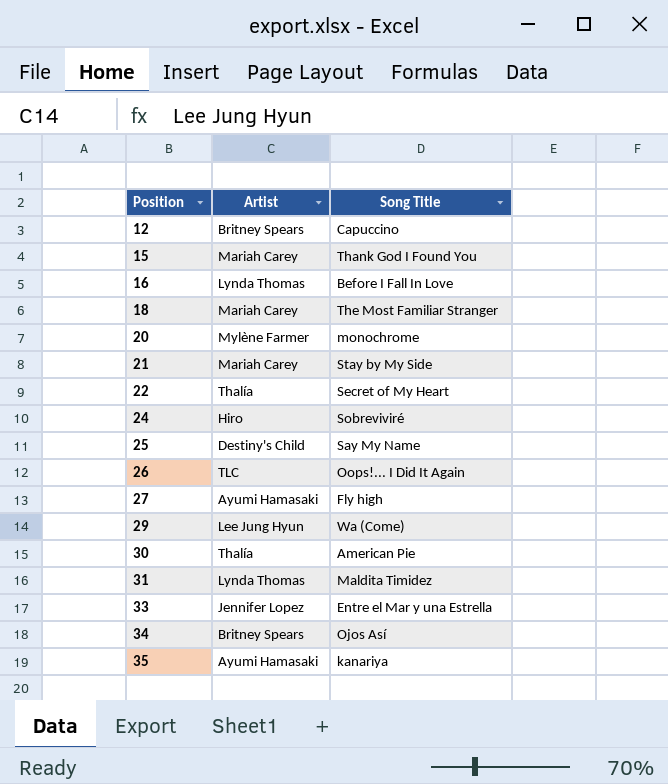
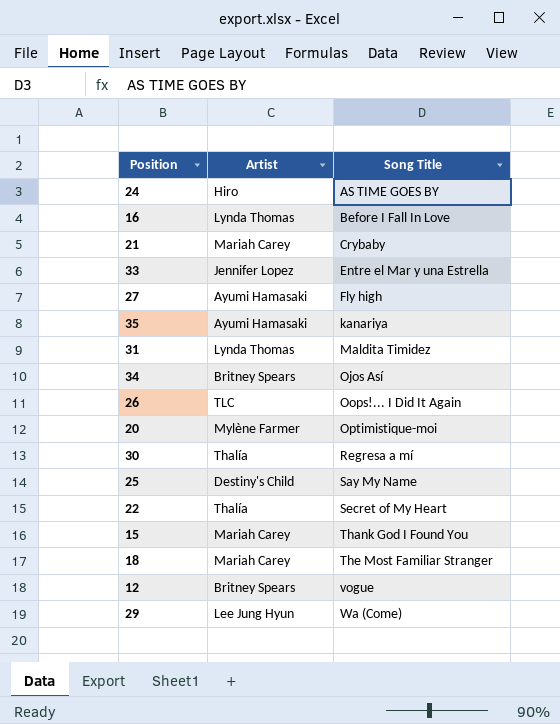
row order: Position ascending -> Song Title ascending
24 | Song Title: Sobreviviré -> AS TIME GOES BY
21 | Song Title: Stay by My Side -> Crybaby
20 | Song Title: monochrome -> Optimistique-moi
30 | Song Title: American Pie -> Regresa a mí
12 | Song Title: Capuccino -> vogue

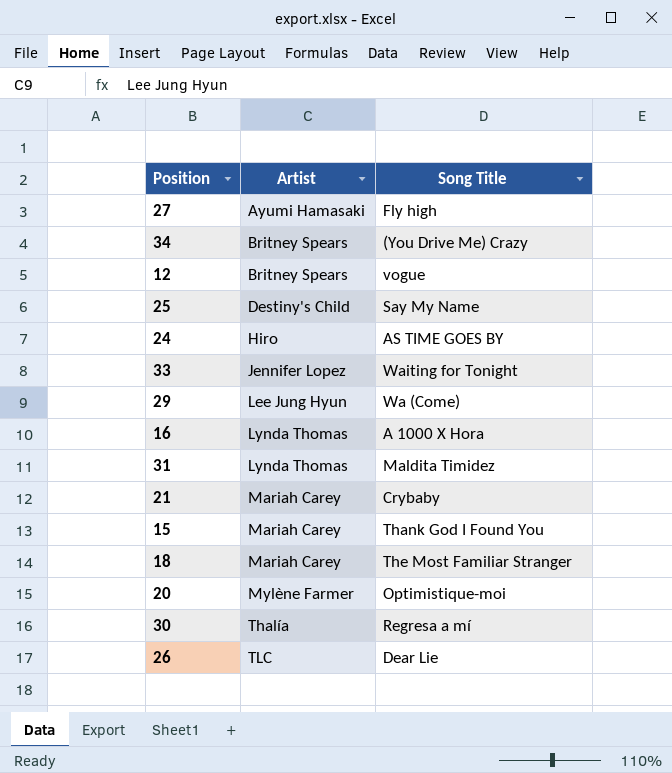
row order: Song Title ascending -> Artist ascending
row 35: Ayumi Hamasaki | kanariya -> none
row 22: Thalía | Secret of My Heart -> none
34 | Song Title: Ojos Así -> (You Drive Me) Crazy
33 | Song Title: Entre el Mar y una Estrella -> Waiting for Tonight
16 | Song Title: Before I Fall In Love -> A 1000 X Hora
26 | Song Title: Oops!... I Did It Again -> Dear Lie

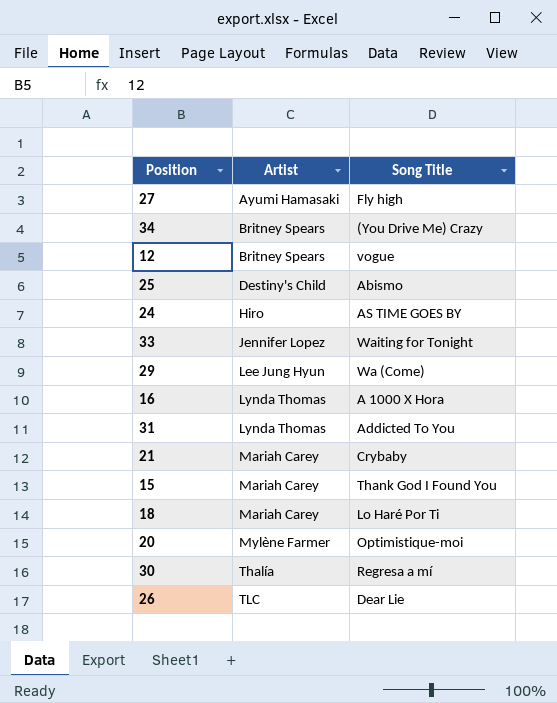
25 | Song Title: Say My Name -> Abismo
31 | Song Title: Maldita Timidez -> Addicted To You
18 | Song Title: The Most Familiar Stranger -> Lo Haré Por Ti

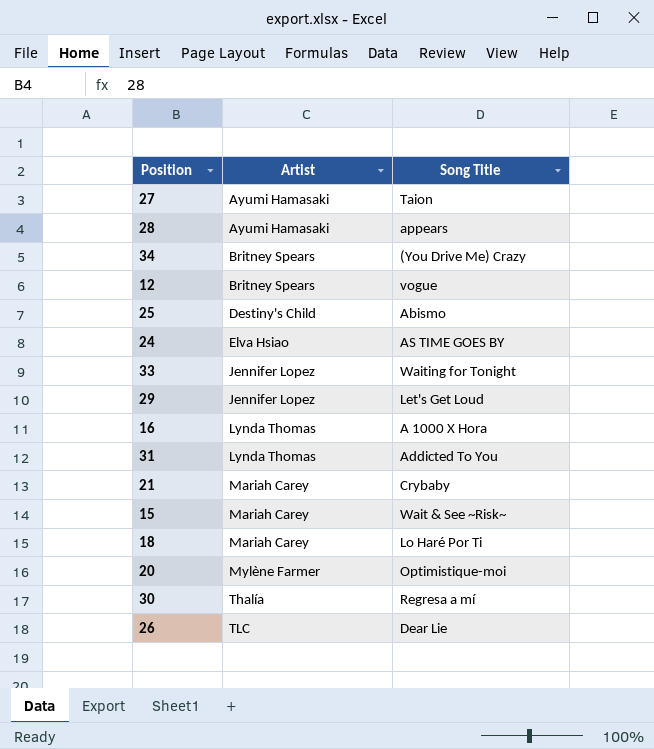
27 | Song Title: Fly high -> Taion
row 28: none -> Ayumi Hamasaki | appears
24 | Artist: Hiro -> Elva Hsiao
29 | Artist: Lee Jung Hyun -> Jennifer Lopez
29 | Song Title: Wa (Come) -> Let's Get Loud
15 | Song Title: Thank God I Found You -> Wait & See ~Risk~

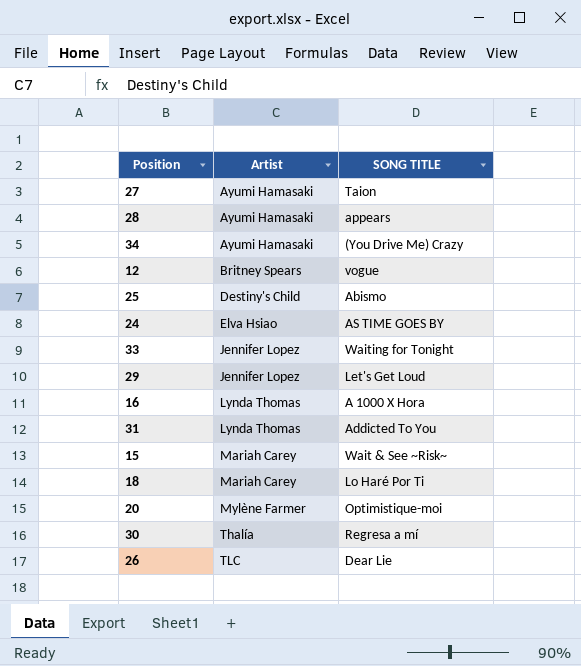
column name: Song Title -> SONG TITLE
row 21: Mariah Carey | Crybaby -> none
34 | Artist: Britney Spears -> Ayumi Hamasaki

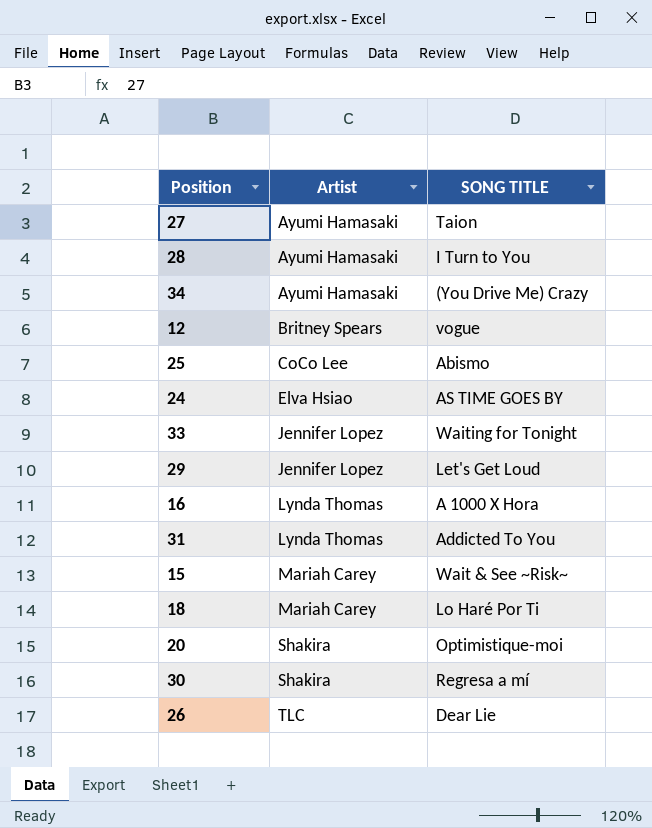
28 | SONG TITLE: appears -> I Turn to You
25 | Artist: Destiny's Child -> CoCo Lee
20 | Artist: Mylène Farmer -> Shakira
30 | Artist: Thalía -> Shakira

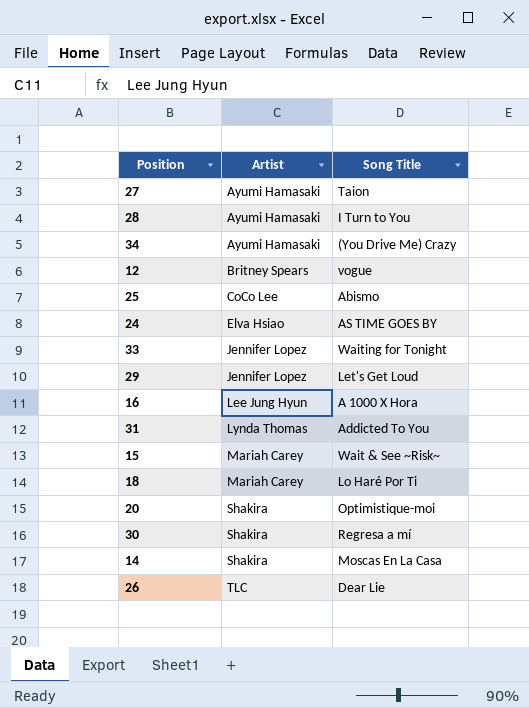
column name: SONG TITLE -> Song Title
16 | Artist: Lynda Thomas -> Lee Jung Hyun
row 14: none -> Shakira | Moscas En La Casa

